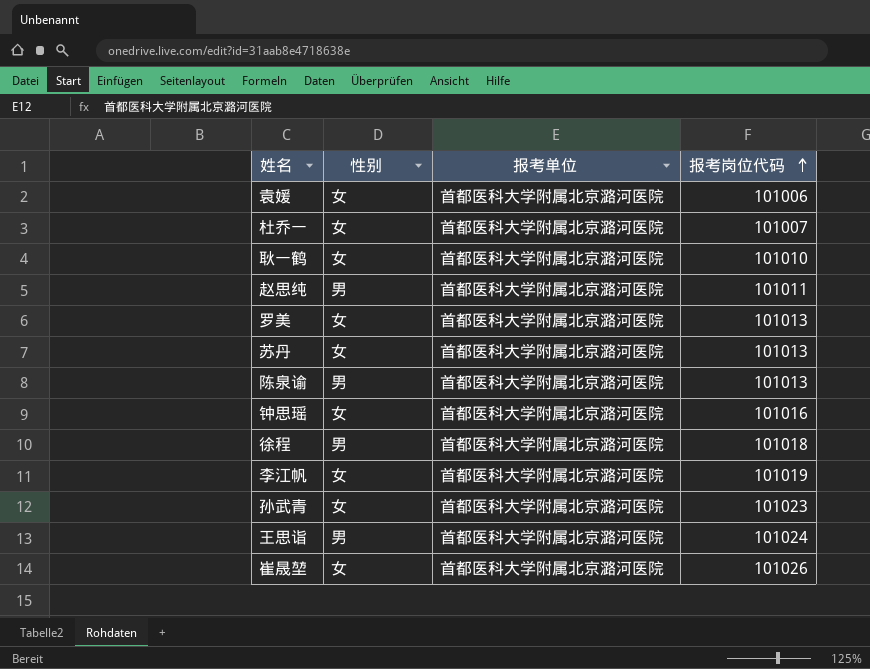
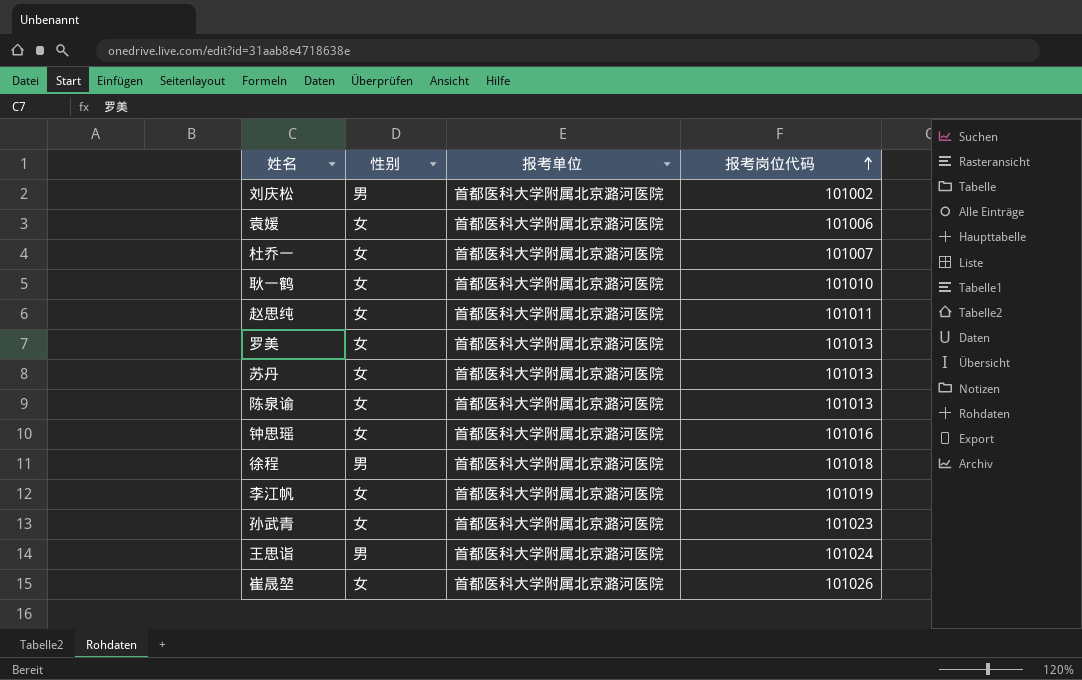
row 刘庆松: none -> 男 | 首都医科大学附属北京潞河医院 | 101002
赵思纯 | 性别: 男 -> 女
陈泉谕 | 性别: 男 -> 女

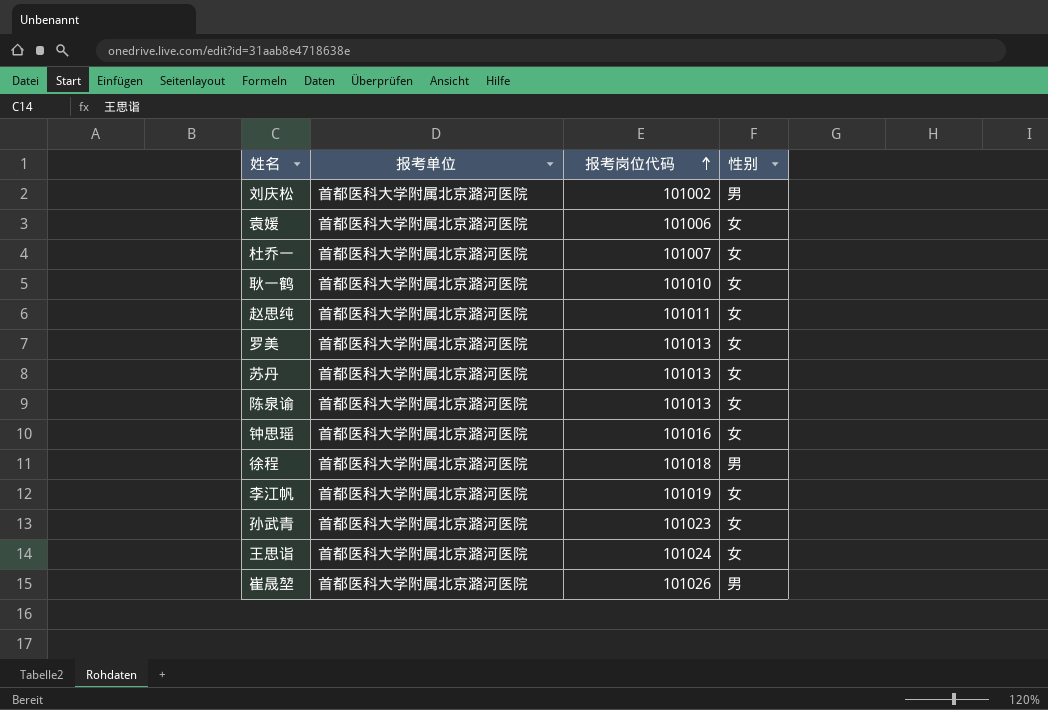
column 性别 | position: 2 -> 4
王思诣 | 性别: 男 -> 女
崔晟堃 | 性别: 女 -> 男

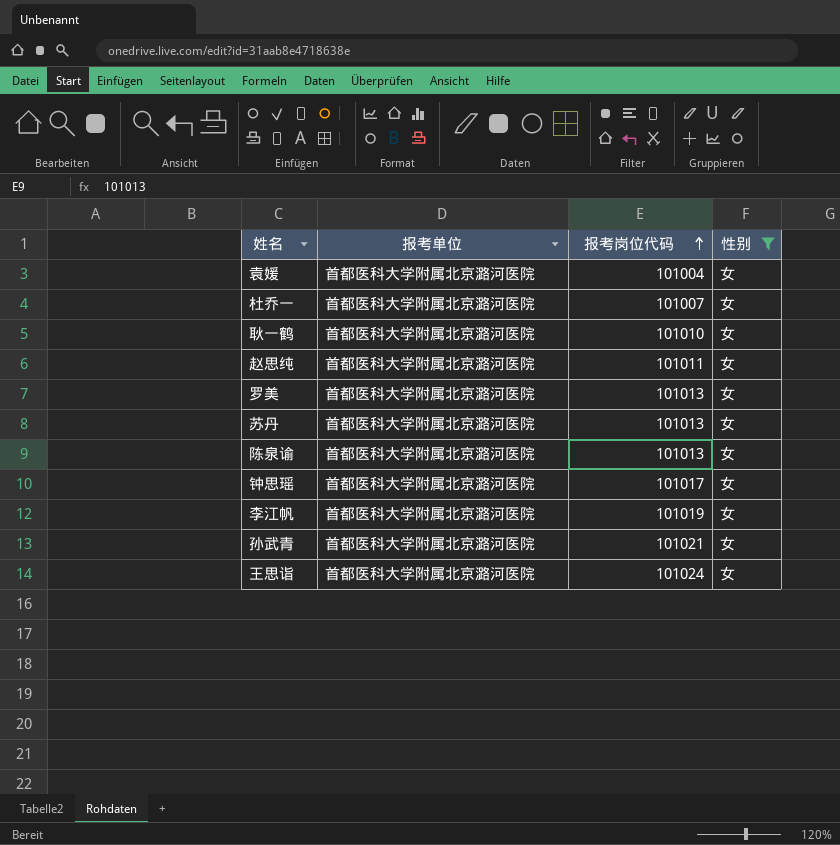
filter: none -> 性别 = 女
袁媛 | 报考岗位代码: 101006 -> 101004
钟思瑶 | 报考岗位代码: 101016 -> 101017
孙武青 | 报考岗位代码: 101023 -> 101021

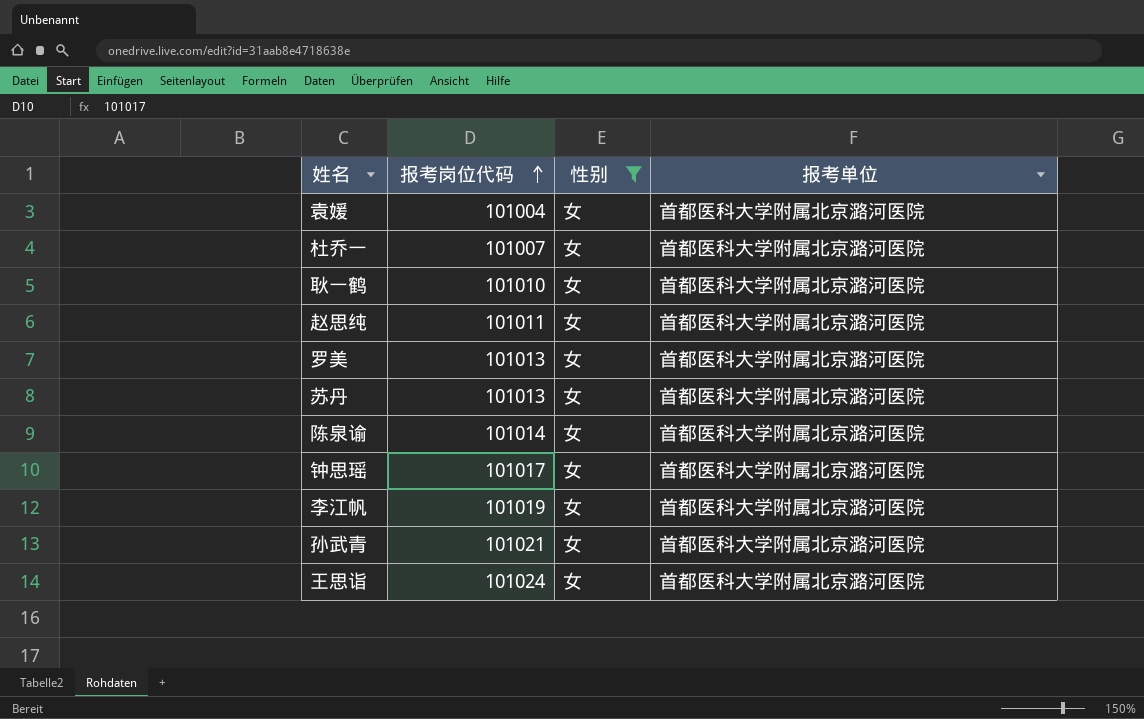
column 报考单位 | position: 2 -> 4
陈泉谕 | 报考岗位代码: 101013 -> 101014

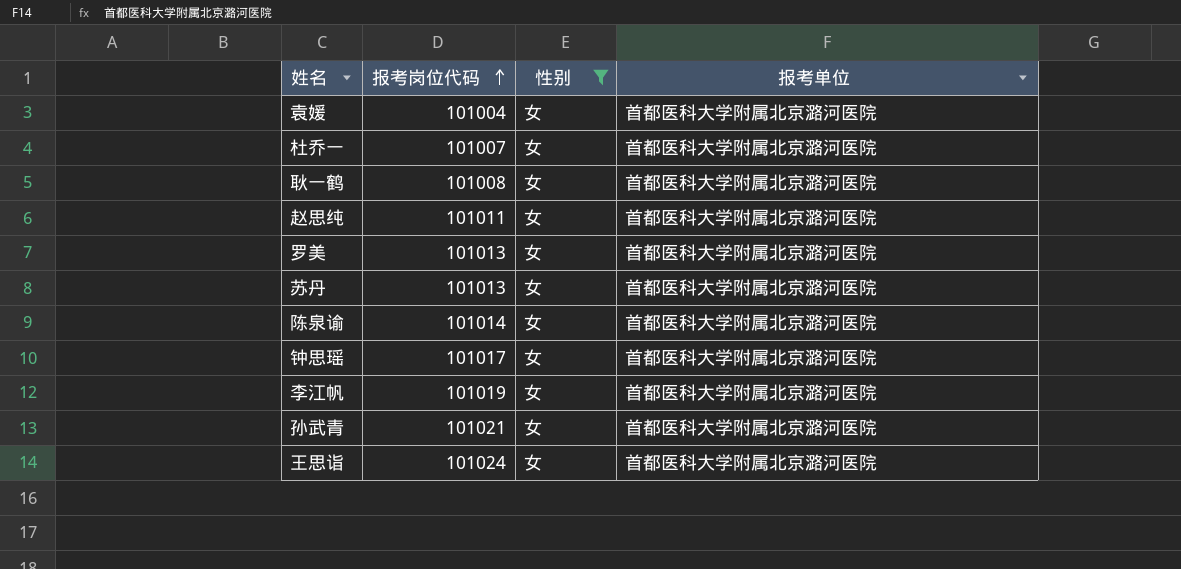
耿一鹤 | 报考岗位代码: 101010 -> 101008

